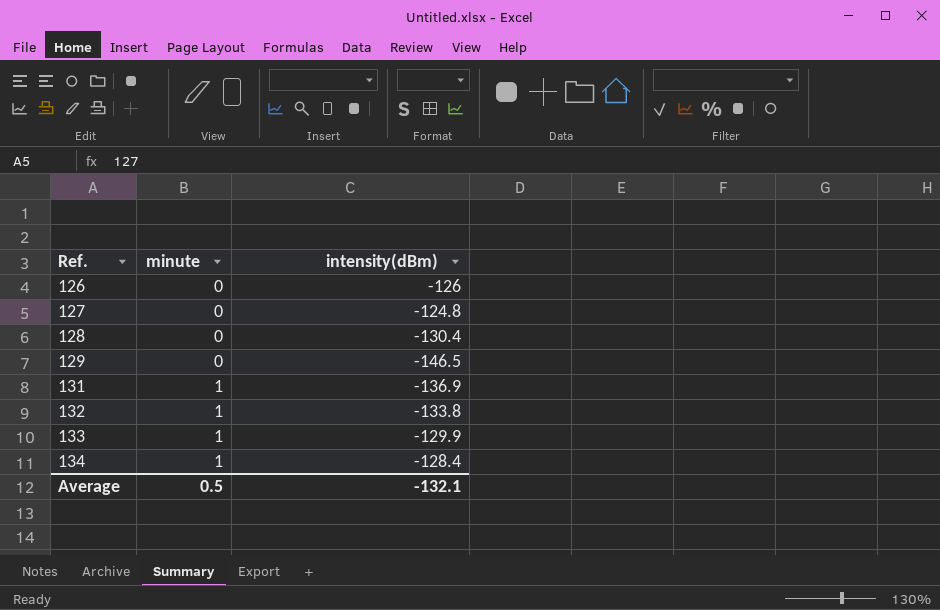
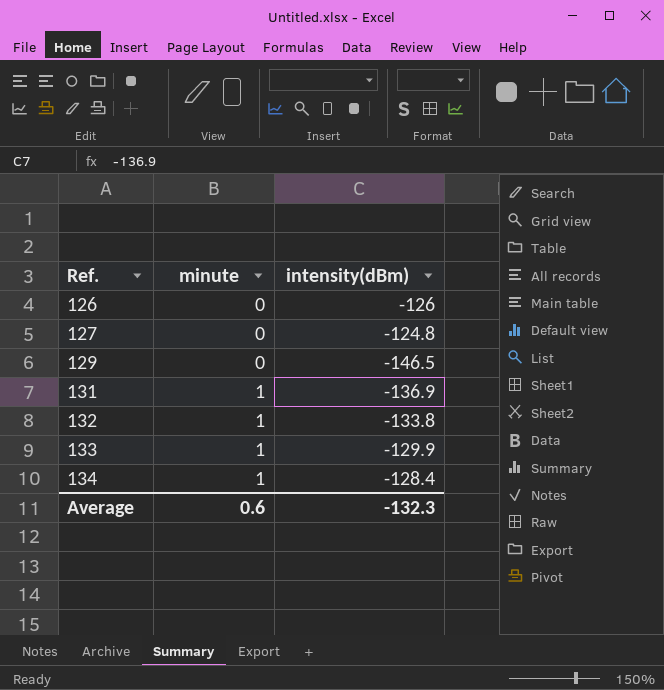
row 128: 0 | -130.4 -> none
Average | minute: 0.5 -> 0.6
Average | intensity(dBm): -132.1 -> -132.3

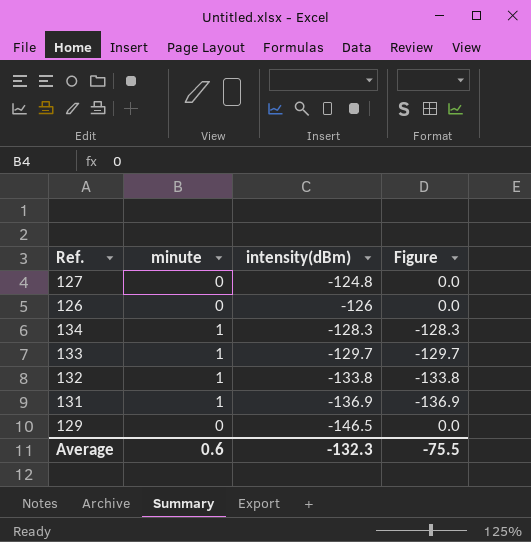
row order: Ref. ascending -> intensity(dBm) descending
column Figure | formula: none -> [minute] * [intensity(dBm)]
134 | intensity(dBm): -128.4 -> -128.3
133 | intensity(dBm): -129.9 -> -129.7

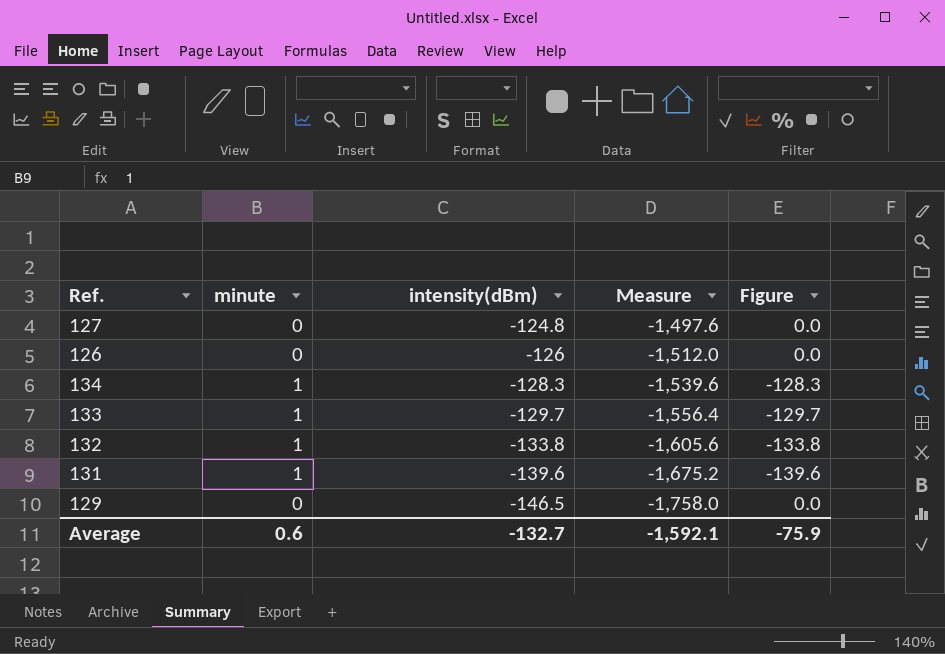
column Measure | formula: none -> [intensity(dBm)] * 12
131 | intensity(dBm): -136.9 -> -139.6
131 | Figure: -136.9 -> -139.6
Average | intensity(dBm): -132.3 -> -132.7
Average | Figure: -75.5 -> -75.9

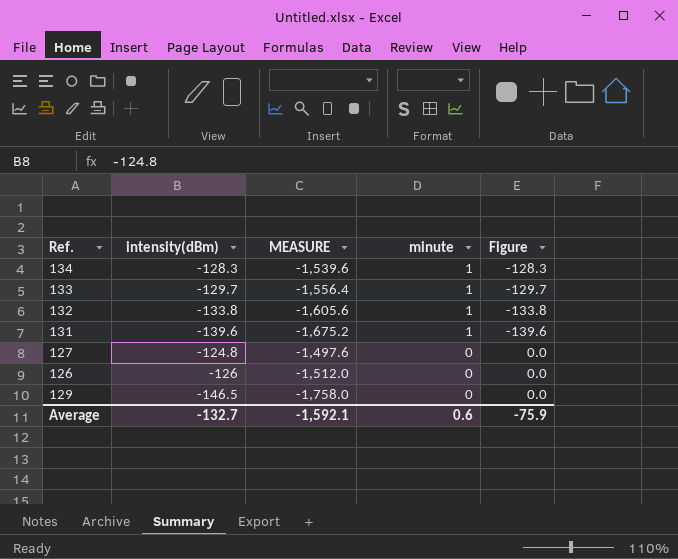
row order: intensity(dBm) descending -> minute descending
column name: Measure -> MEASURE
column minute | position: 2 -> 4

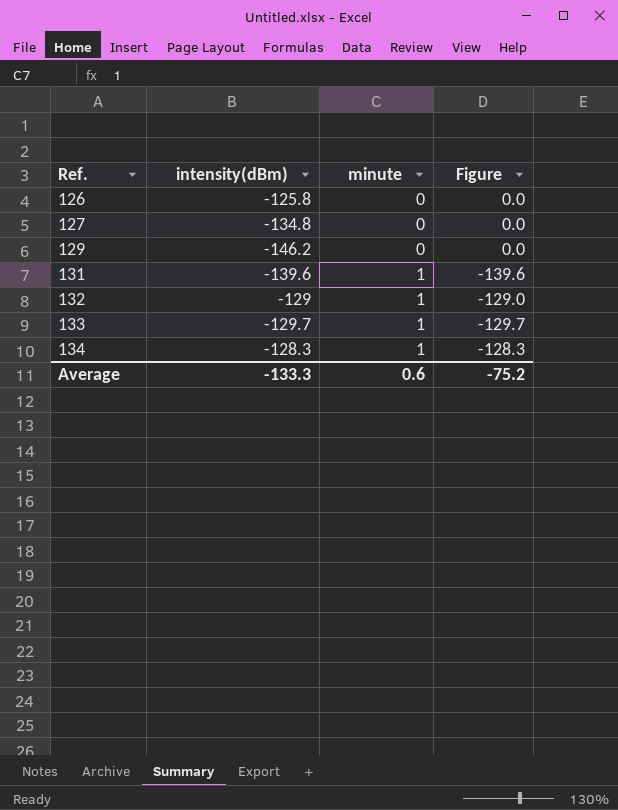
row order: minute descending -> Ref. ascending
column MEASURE | formula: [intensity(dBm)] * 12 -> none
126 | intensity(dBm): -126 -> -125.8
127 | intensity(dBm): -124.8 -> -134.8
129 | intensity(dBm): -146.5 -> -146.2
132 | intensity(dBm): -133.8 -> -129
132 | Figure: -133.8 -> -129.0
Average | intensity(dBm): -132.7 -> -133.3
Average | Figure: -75.9 -> -75.2

